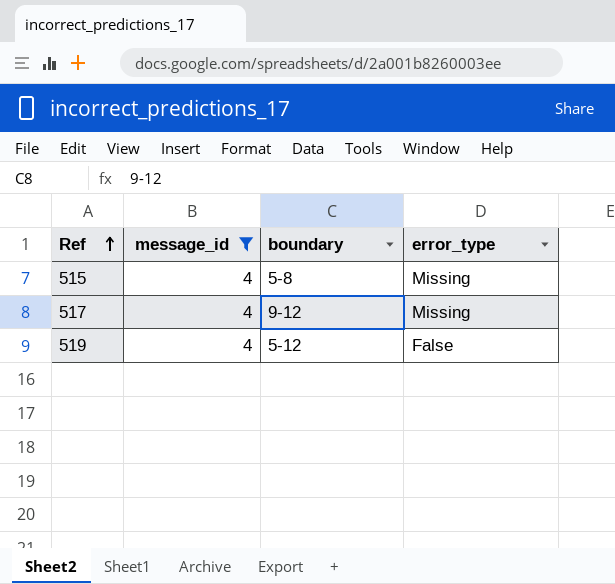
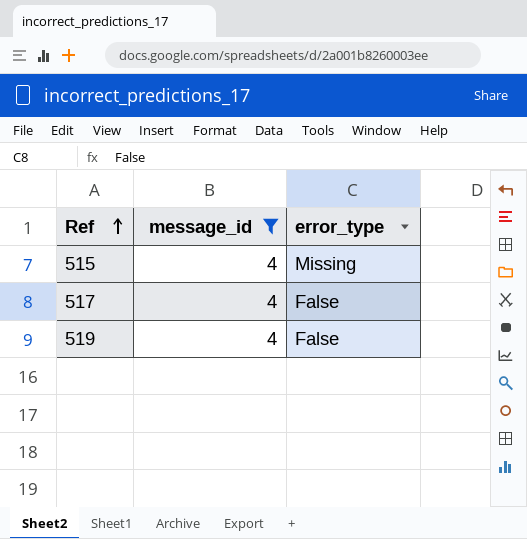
column boundary | position: 3 -> none
517 | error_type: Missing -> False

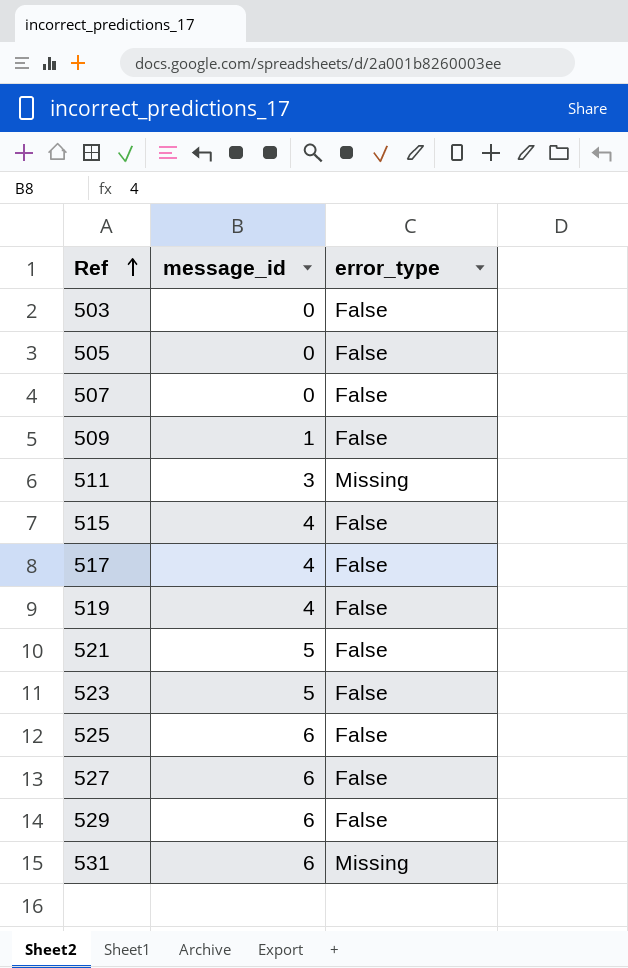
filter: message_id = 4 -> none
515 | error_type: Missing -> False

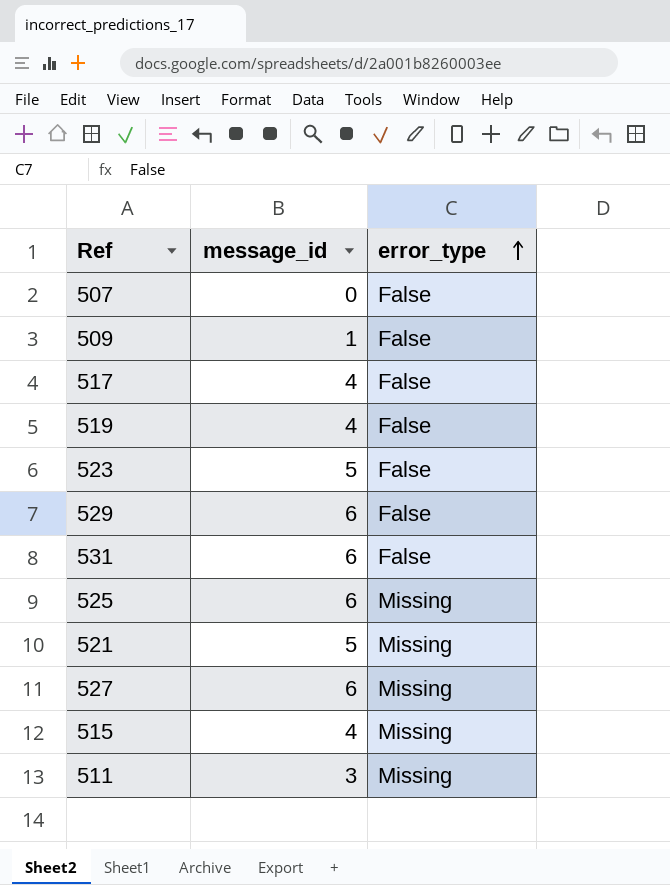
row order: Ref ascending -> error_type ascending
row 503: 0 | False -> none
row 505: 0 | False -> none
531 | error_type: Missing -> False
525 | error_type: False -> Missing
521 | error_type: False -> Missing
527 | error_type: False -> Missing
515 | error_type: False -> Missing

